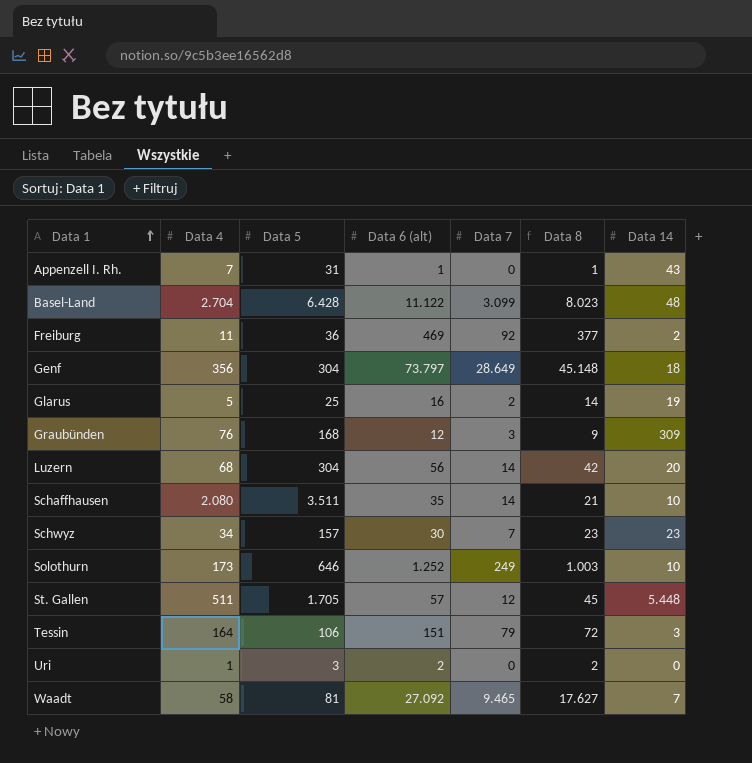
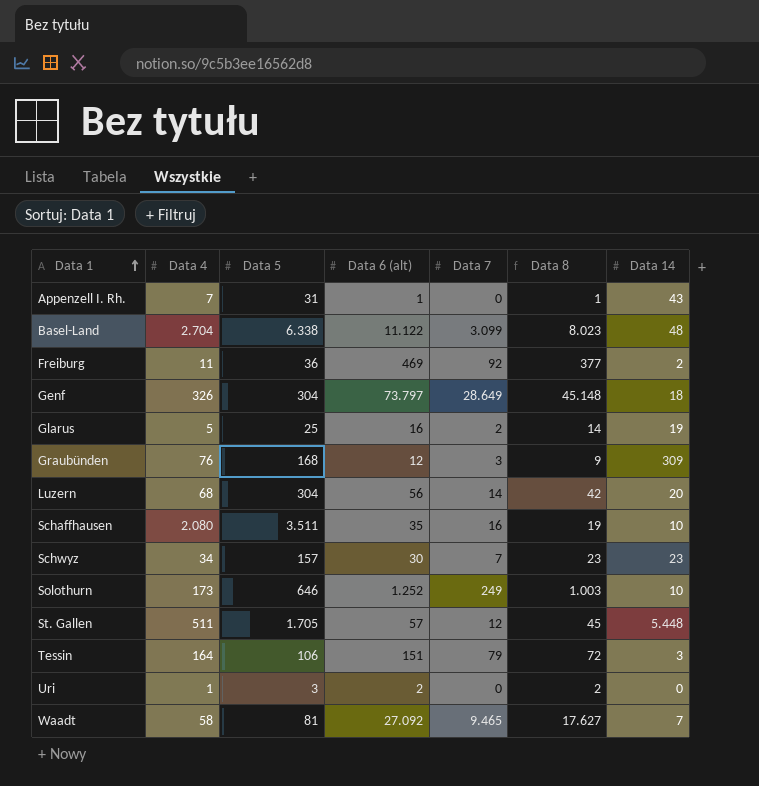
Basel-Land | Data 5: 6.428 -> 6.338
Genf | Data 4: 356 -> 326
Schaffhausen | Data 7: 14 -> 16
Schaffhausen | Data 8: 21 -> 19

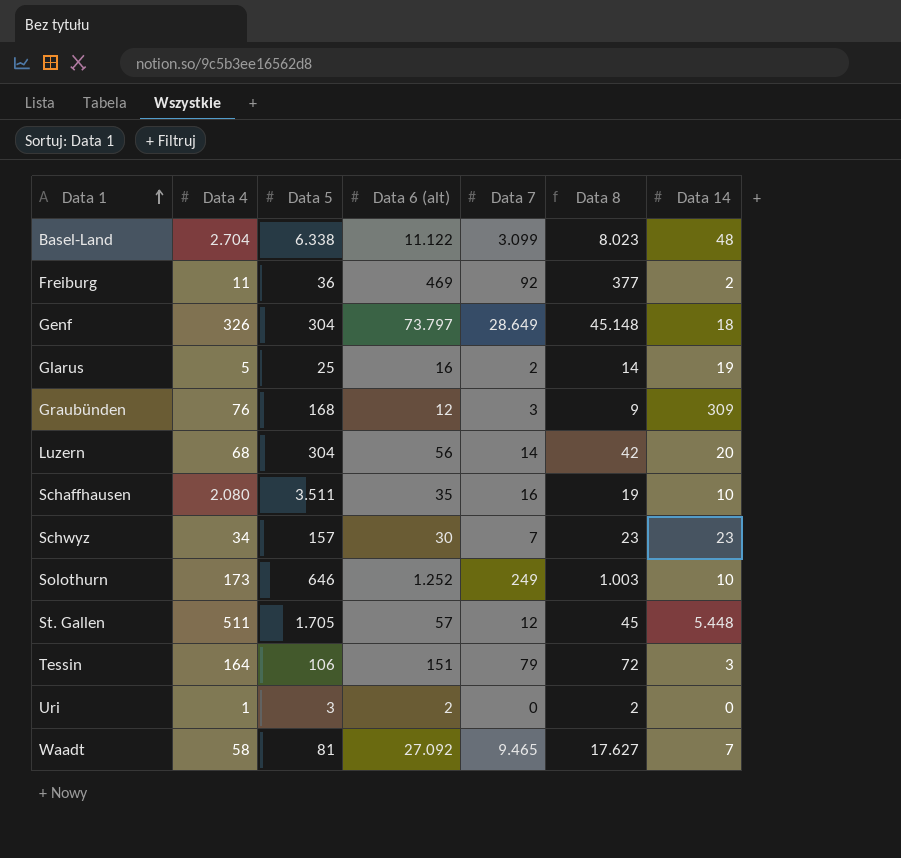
row Appenzell I. Rh.: 7 | 31 | 1 | 0 | 1 | 43 -> none

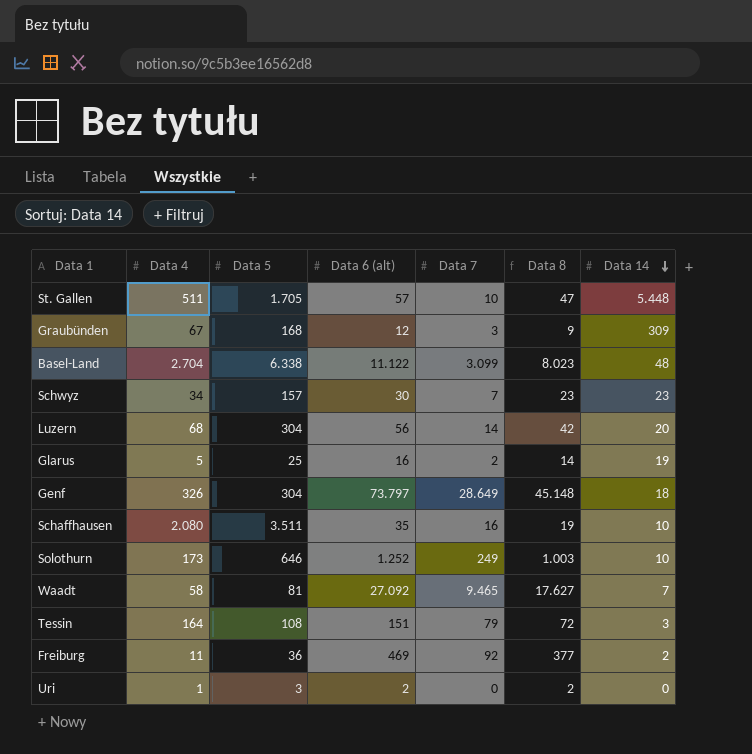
row order: Data 1 ascending -> Data 14 descending
St. Gallen | Data 7: 12 -> 10
St. Gallen | Data 8: 45 -> 47
Graubünden | Data 4: 76 -> 67
Tessin | Data 5: 106 -> 108

